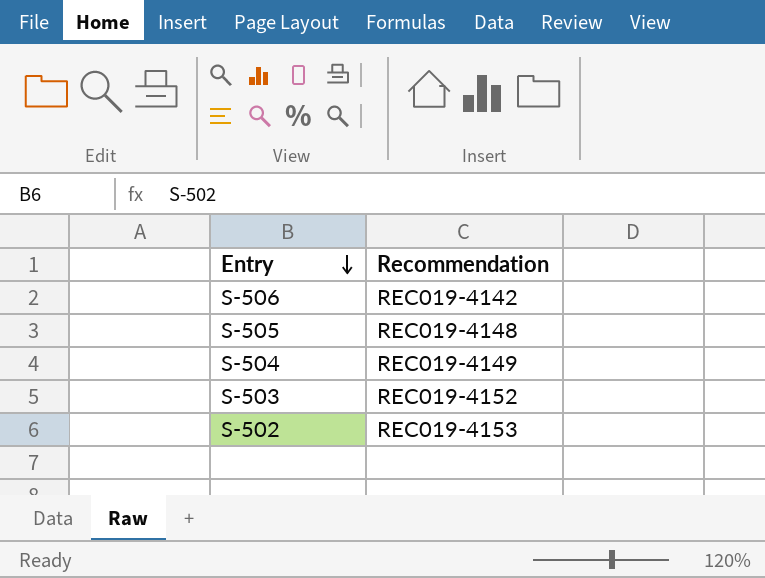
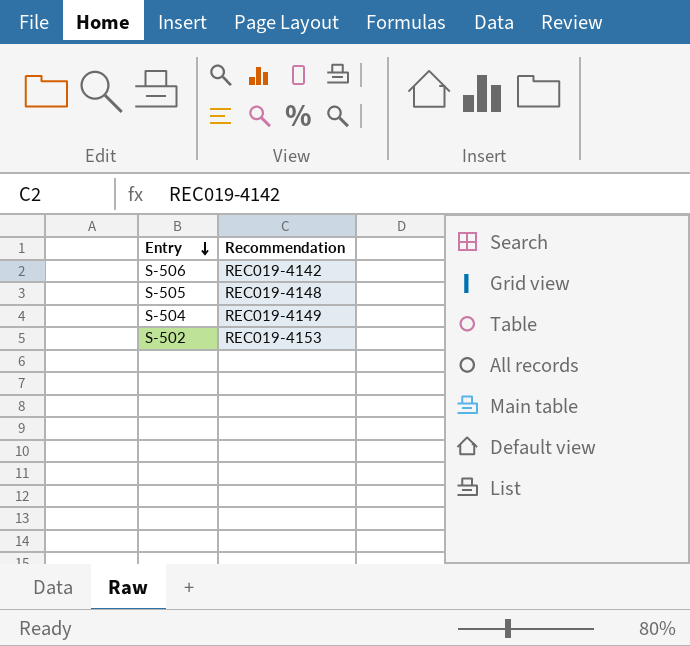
row S-503: REC019-4152 -> none

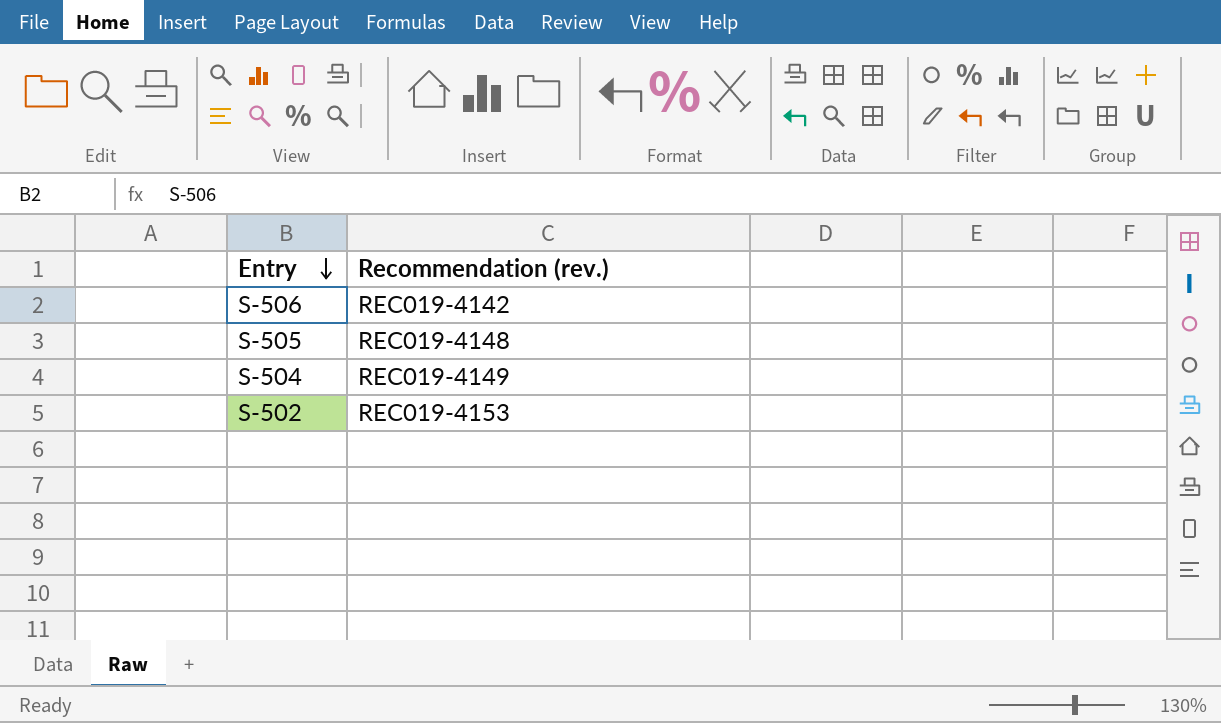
column name: Recommendation -> Recommendation (rev.)

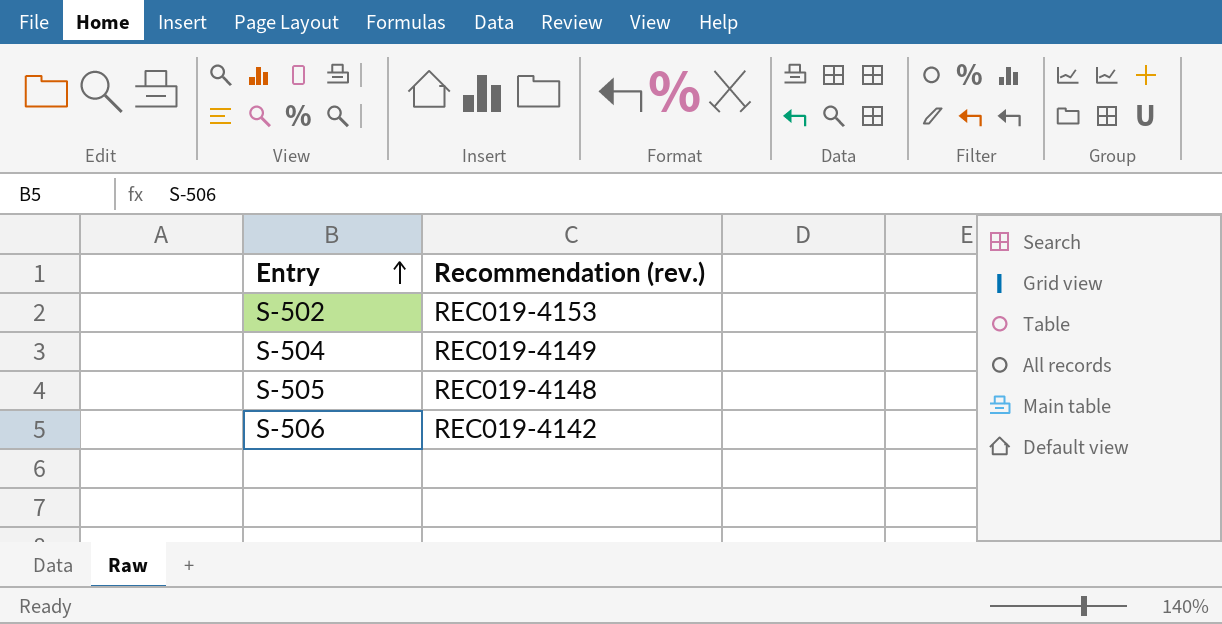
row order: Entry descending -> Entry ascending

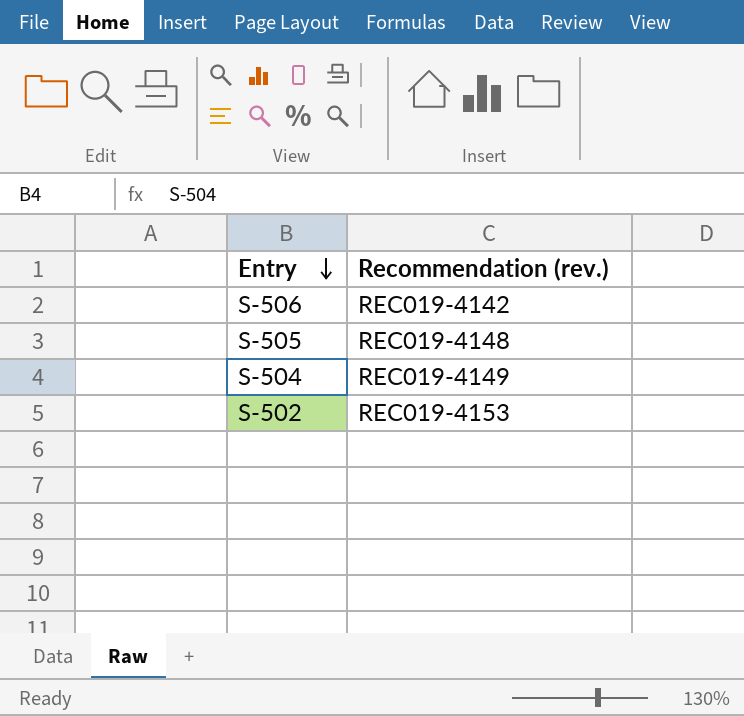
row order: Entry ascending -> Entry descending

